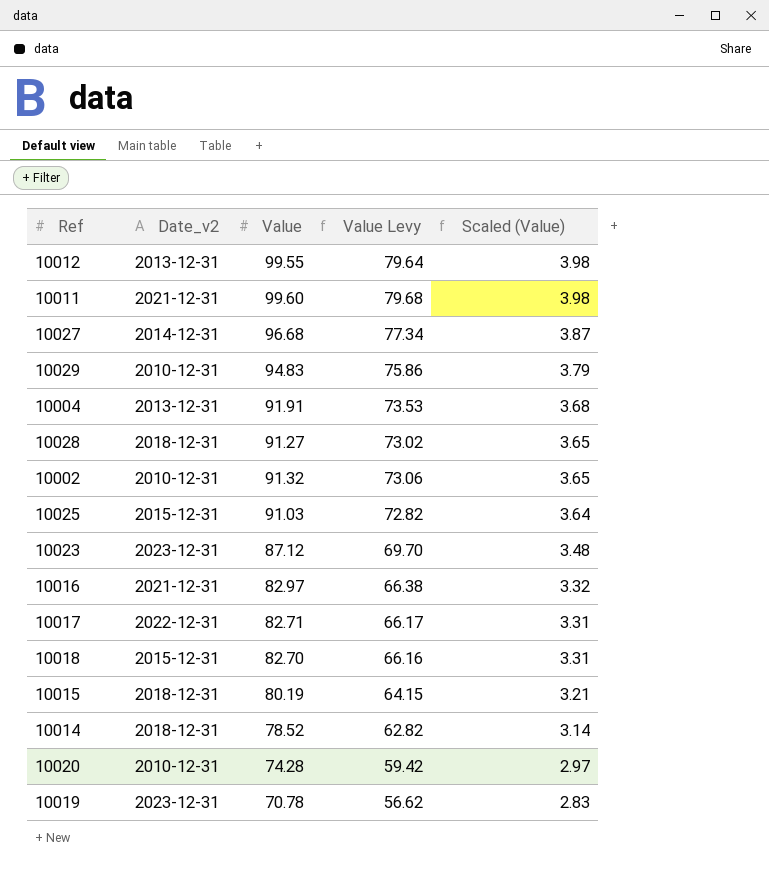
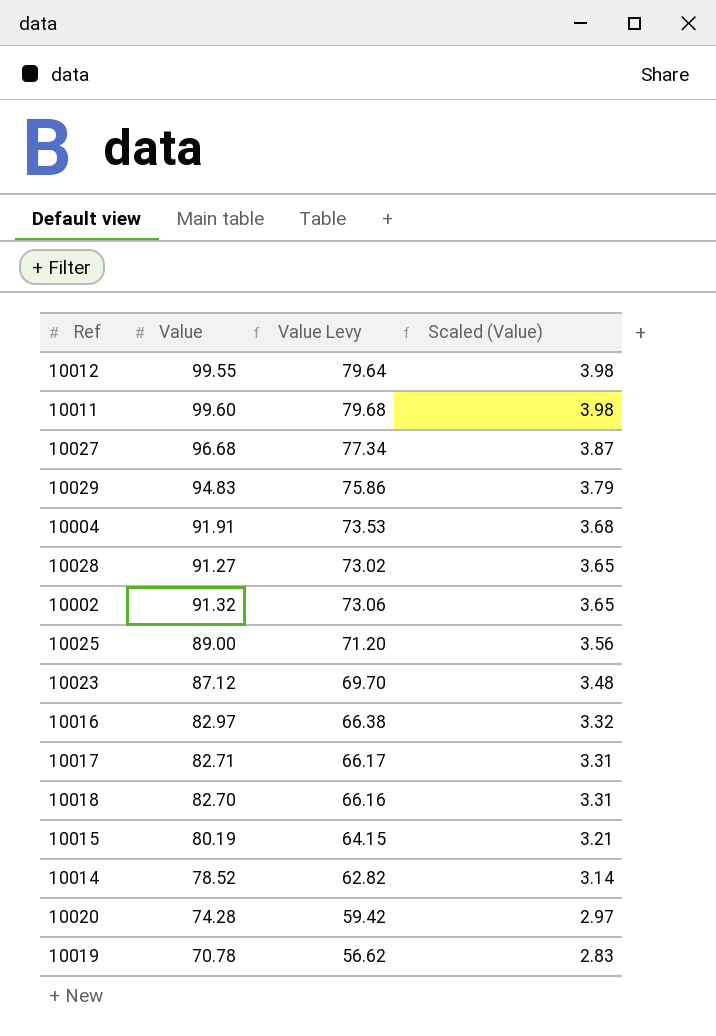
column Date_v2 | position: 2 -> none
10025 | Value: 91.03 -> 89.00
10025 | Value Levy: 72.82 -> 71.20
10025 | Scaled (Value): 3.64 -> 3.56

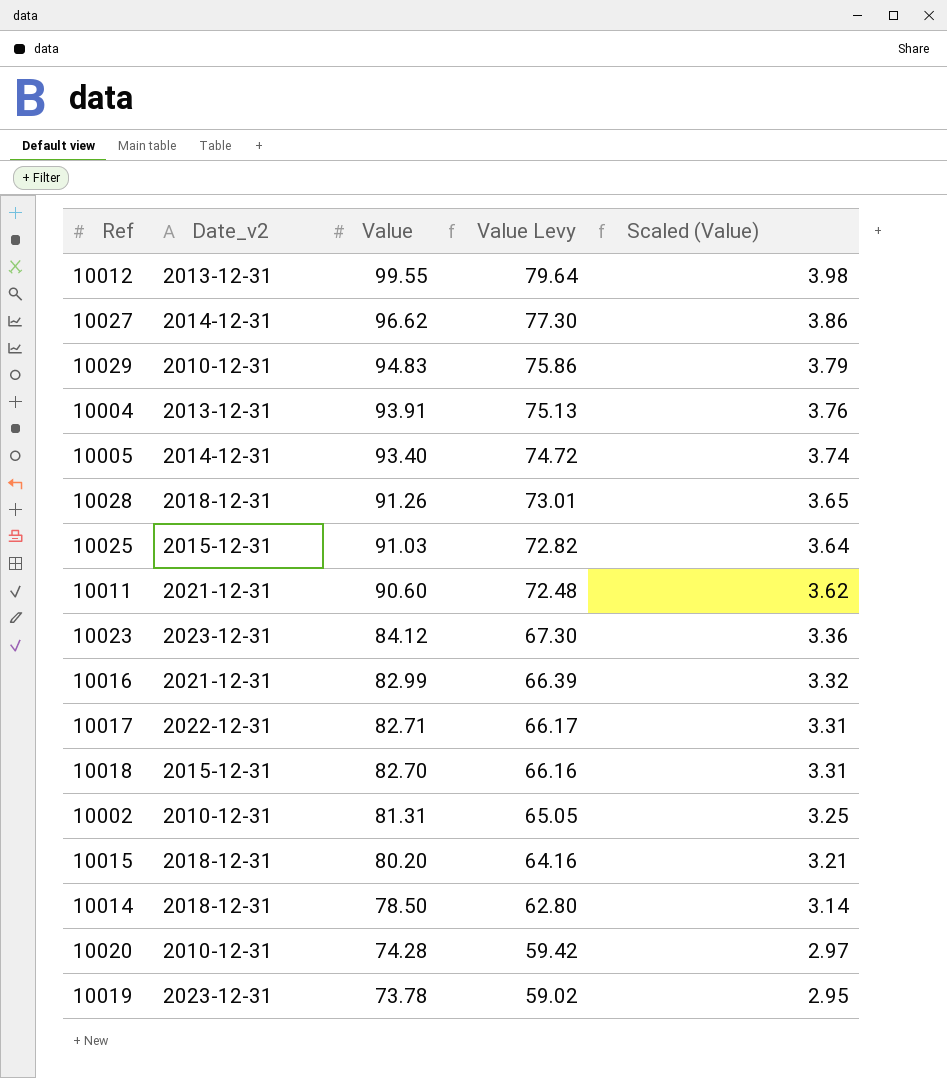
row order: Scaled (Value) descending -> Value descending
column Date_v2 | position: none -> 2
10027 | Value: 96.68 -> 96.62
10027 | Value Levy: 77.34 -> 77.30
10027 | Scaled (Value): 3.87 -> 3.86
10004 | Value: 91.91 -> 93.91
10004 | Value Levy: 73.53 -> 75.13
10004 | Scaled (Value): 3.68 -> 3.76
row 10005: none -> 2014-12-31 | 93.40 | 74.72 | 3.74
10028 | Value: 91.27 -> 91.26
10028 | Value Levy: 73.02 -> 73.01
10025 | Value: 89.00 -> 91.03
10025 | Value Levy: 71.20 -> 72.82
10025 | Scaled (Value): 3.56 -> 3.64
10011 | Value: 99.60 -> 90.60
10011 | Value Levy: 79.68 -> 72.48
10011 | Scaled (Value): 3.98 -> 3.62
10023 | Value: 87.12 -> 84.12
10023 | Value Levy: 69.70 -> 67.30
10023 | Scaled (Value): 3.48 -> 3.36
10016 | Value: 82.97 -> 82.99
10016 | Value Levy: 66.38 -> 66.39
10002 | Value: 91.32 -> 81.31
10002 | Value Levy: 73.06 -> 65.05
10002 | Scaled (Value): 3.65 -> 3.25
10015 | Value: 80.19 -> 80.20
10015 | Value Levy: 64.15 -> 64.16
10014 | Value: 78.52 -> 78.50
10014 | Value Levy: 62.82 -> 62.80
10019 | Value: 70.78 -> 73.78
10019 | Value Levy: 56.62 -> 59.02
10019 | Scaled (Value): 2.83 -> 2.95

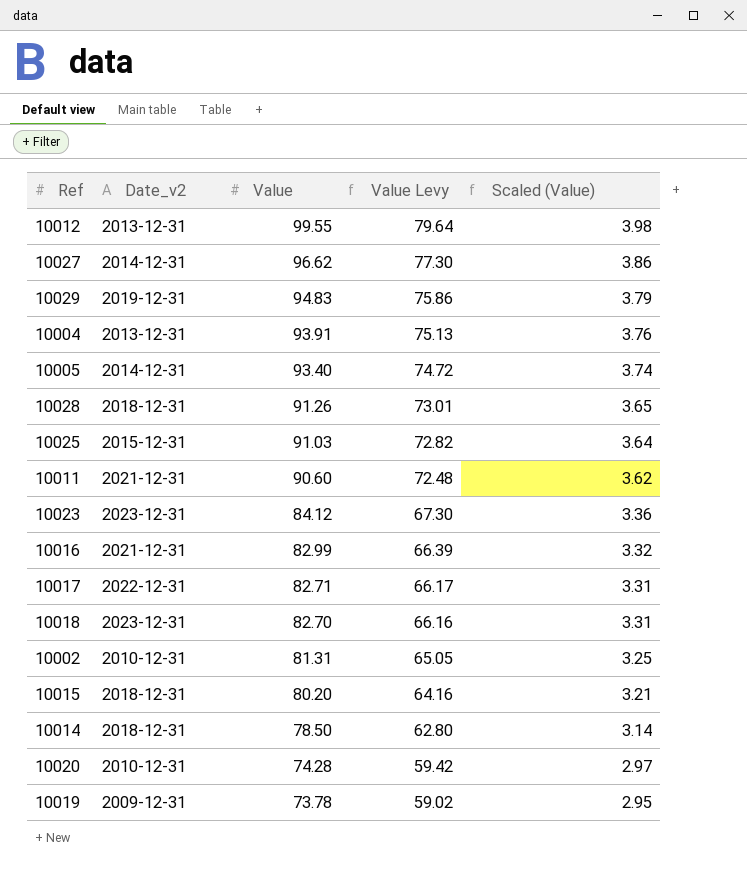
10029 | Date_v2: 2010-12-31 -> 2019-12-31
10018 | Date_v2: 2015-12-31 -> 2023-12-31
10019 | Date_v2: 2023-12-31 -> 2009-12-31

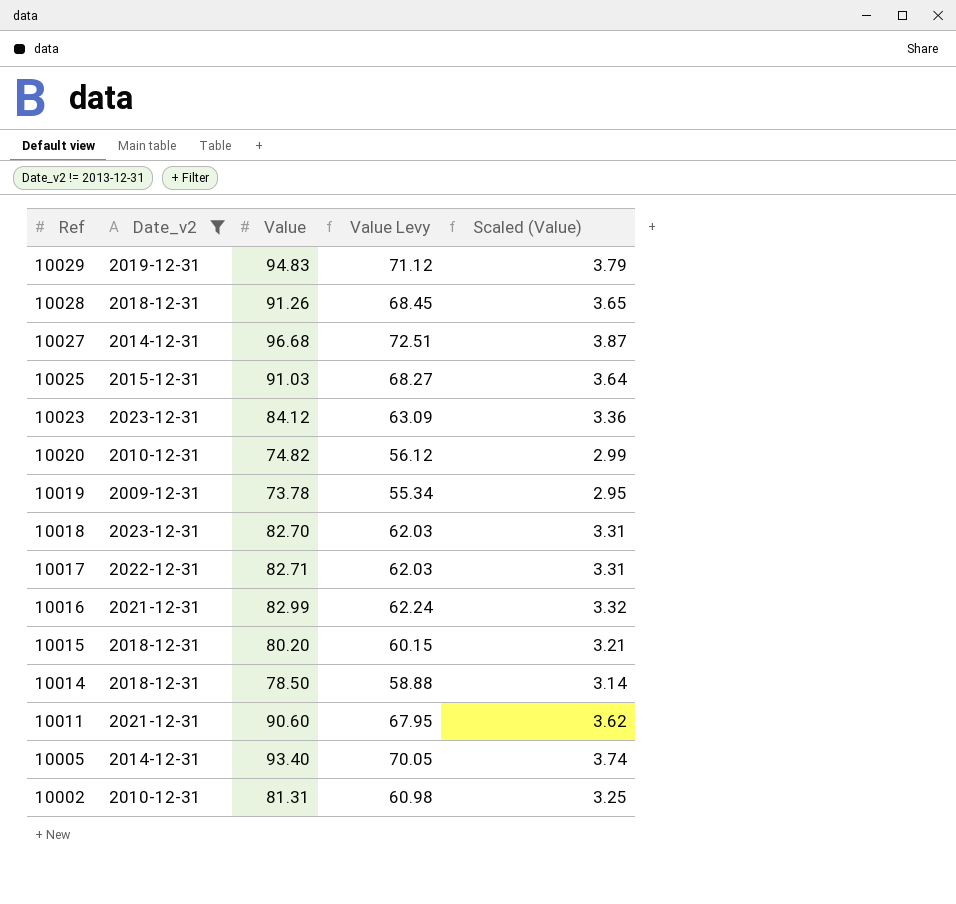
filter: none -> Date_v2 != 2013-12-31
row order: Value descending -> Ref descending
column Value Levy | formula: [Value] * 0.8 -> [Value] * 0.75
10027 | Value: 96.62 -> 96.68
10027 | Scaled (Value): 3.86 -> 3.87
10020 | Value: 74.28 -> 74.82
10020 | Scaled (Value): 2.97 -> 2.99

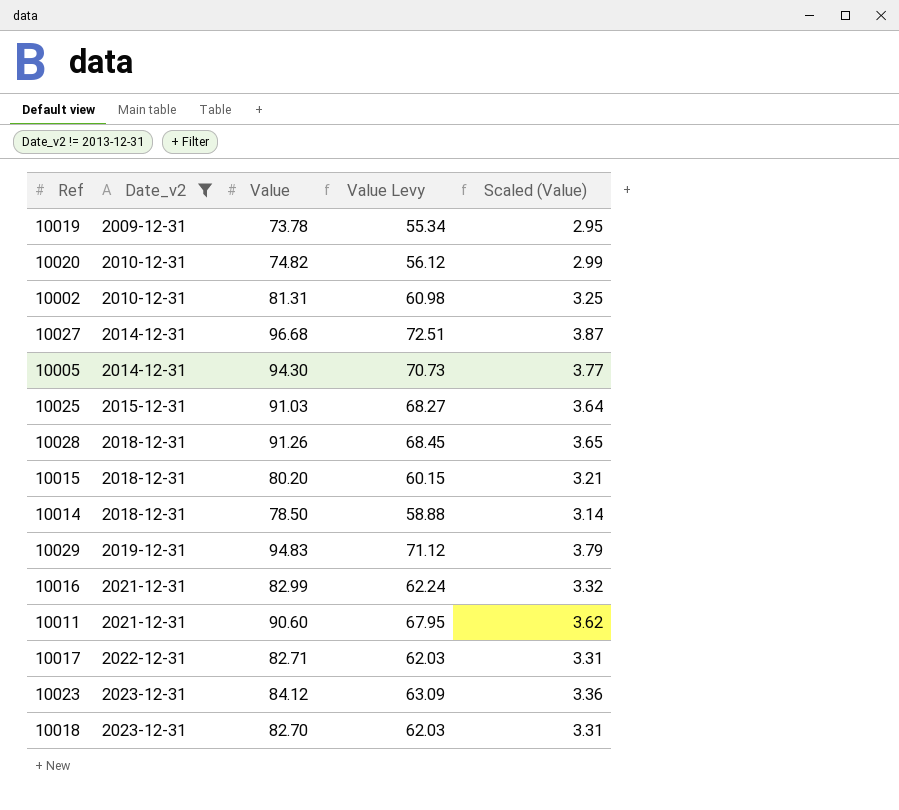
row order: Ref descending -> Date_v2 ascending
10005 | Value: 93.40 -> 94.30
10005 | Value Levy: 70.05 -> 70.73
10005 | Scaled (Value): 3.74 -> 3.77

